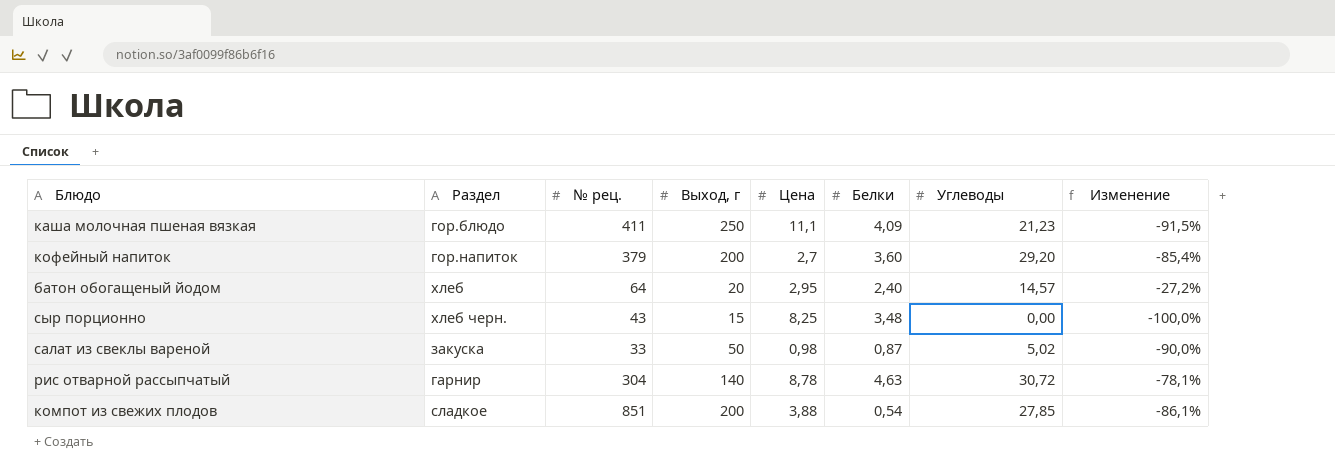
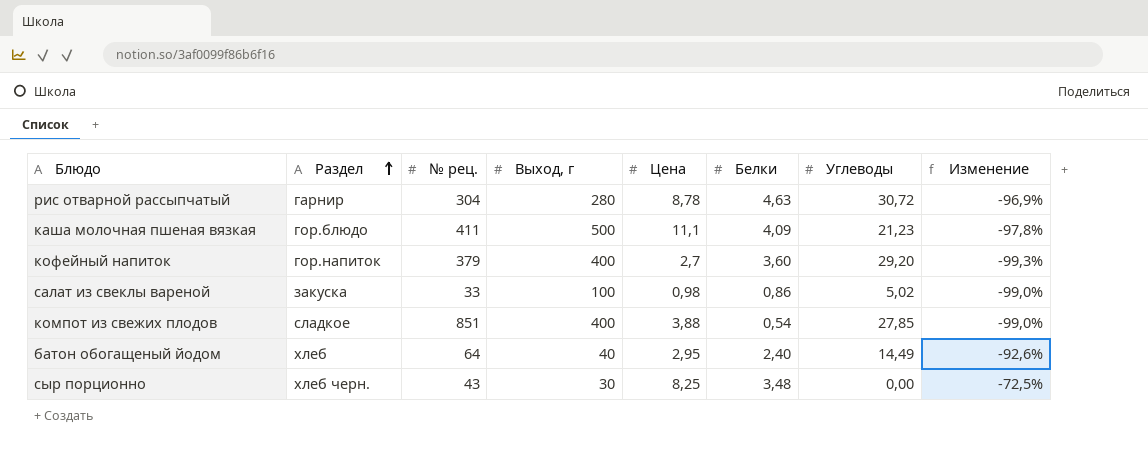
row order: none -> Раздел ascending
column Изменение | formula: ([Углеводы] - [Выход, г]) / [Выход, г] -> ([Цена] - [Выход, г]) / [Выход, г]
рис отварной рассыпчатый | Выход, г: 140 -> 280
каша молочная пшеная вязкая | Выход, г: 250 -> 500
кофейный напиток | Выход, г: 200 -> 400
салат из свеклы вареной | Выход, г: 50 -> 100
салат из свеклы вареной | Белки: 0,87 -> 0,86
компот из свежих плодов | Выход, г: 200 -> 400
батон обогащеный йодом | Выход, г: 20 -> 40
батон обогащеный йодом | Углеводы: 14,57 -> 14,49
сыр порционно | Выход, г: 15 -> 30

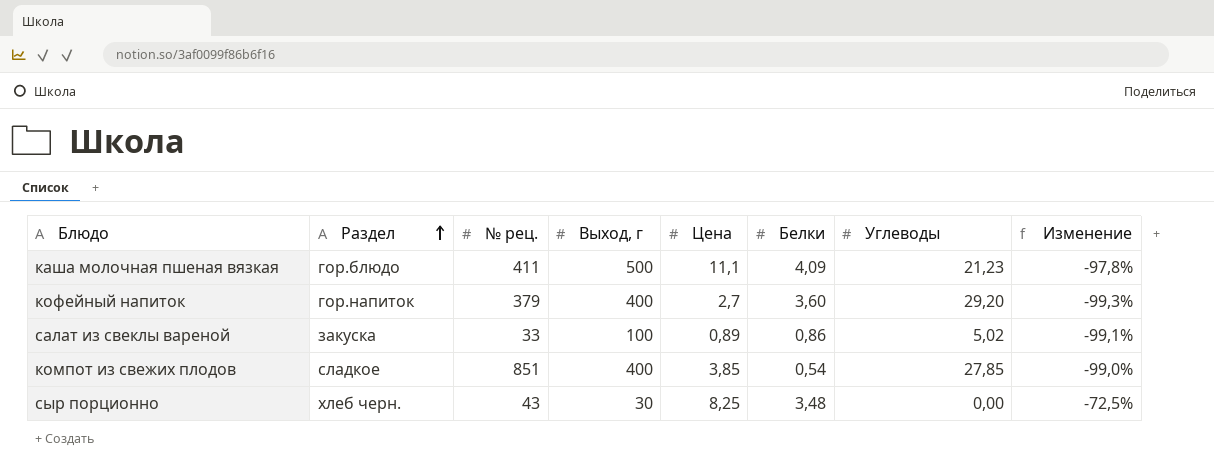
row рис отварной рассыпчатый: гарнир | 304 | 280 | 8,78 | 4,63 | 30,72 | -96,9% -> none
row батон обогащеный йодом: хлеб | 64 | 40 | 2,95 | 2,40 | 14,49 | -92,6% -> none
салат из свеклы вареной | Цена: 0,98 -> 0,89
салат из свеклы вареной | Изменение: -99,0% -> -99,1%
компот из свежих плодов | Цена: 3,88 -> 3,85

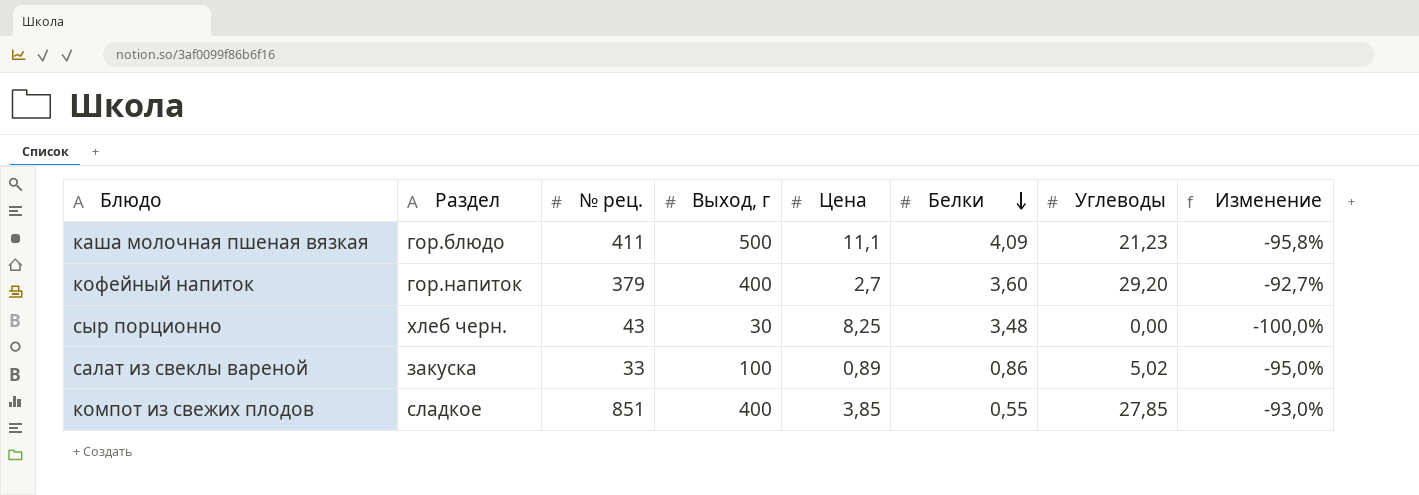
row order: Раздел ascending -> Белки descending
column Изменение | formula: ([Цена] - [Выход, г]) / [Выход, г] -> ([Углеводы] - [Выход, г]) / [Выход, г]
компот из свежих плодов | Белки: 0,54 -> 0,55

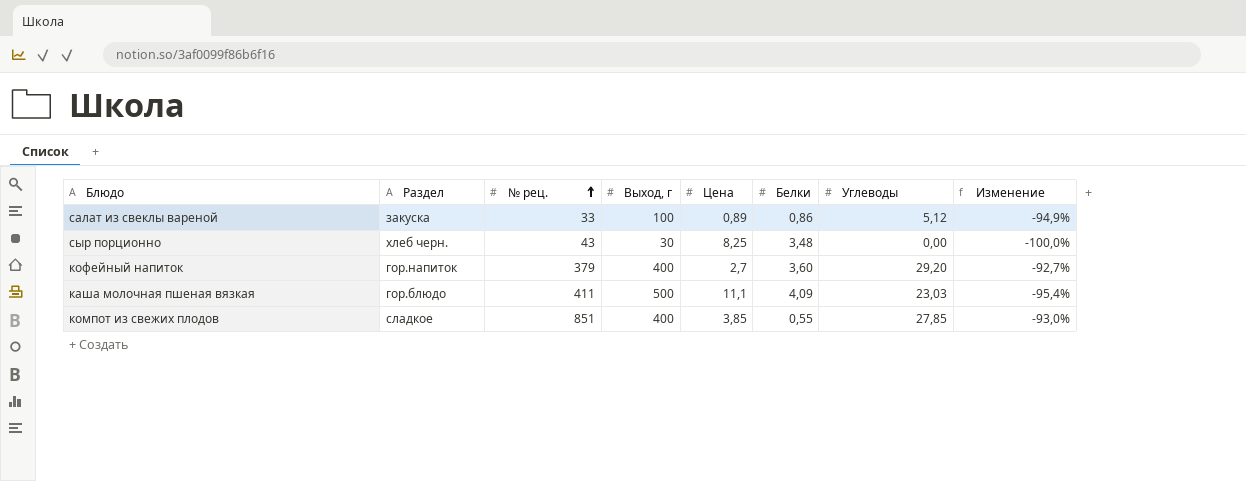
row order: Белки descending -> № рец. ascending
салат из свеклы вареной | Углеводы: 5,02 -> 5,12
салат из свеклы вареной | Изменение: -95,0% -> -94,9%
каша молочная пшеная вязкая | Углеводы: 21,23 -> 23,03
каша молочная пшеная вязкая | Изменение: -95,8% -> -95,4%

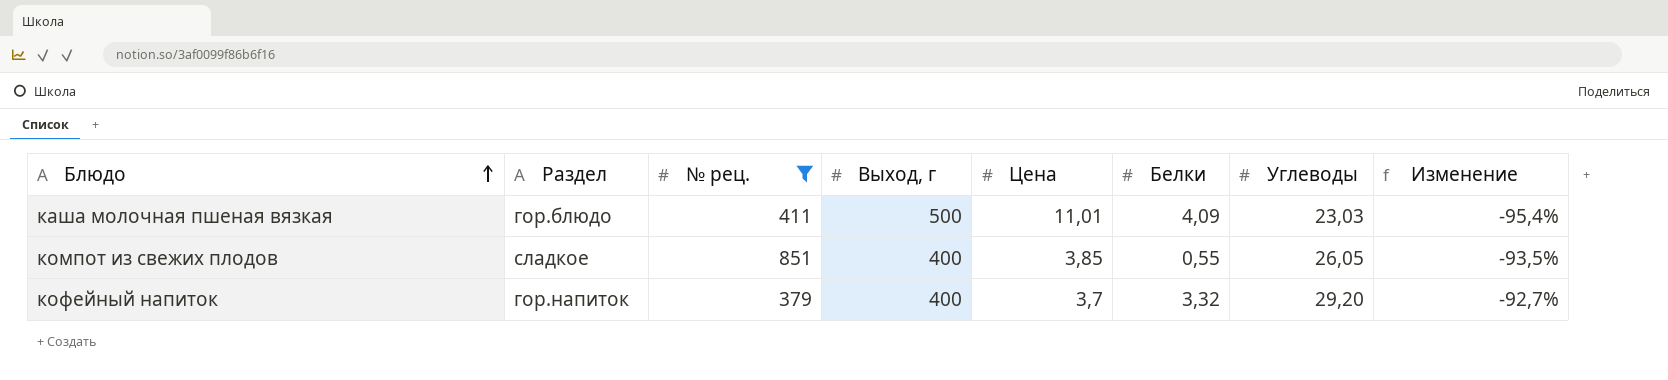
filter: none -> № рец. >= 379
row order: № рец. ascending -> Блюдо ascending
каша молочная пшеная вязкая | Цена: 11,1 -> 11,01
компот из свежих плодов | Углеводы: 27,85 -> 26,05
компот из свежих плодов | Изменение: -93,0% -> -93,5%
кофейный напиток | Цена: 2,7 -> 3,7
кофейный напиток | Белки: 3,60 -> 3,32

